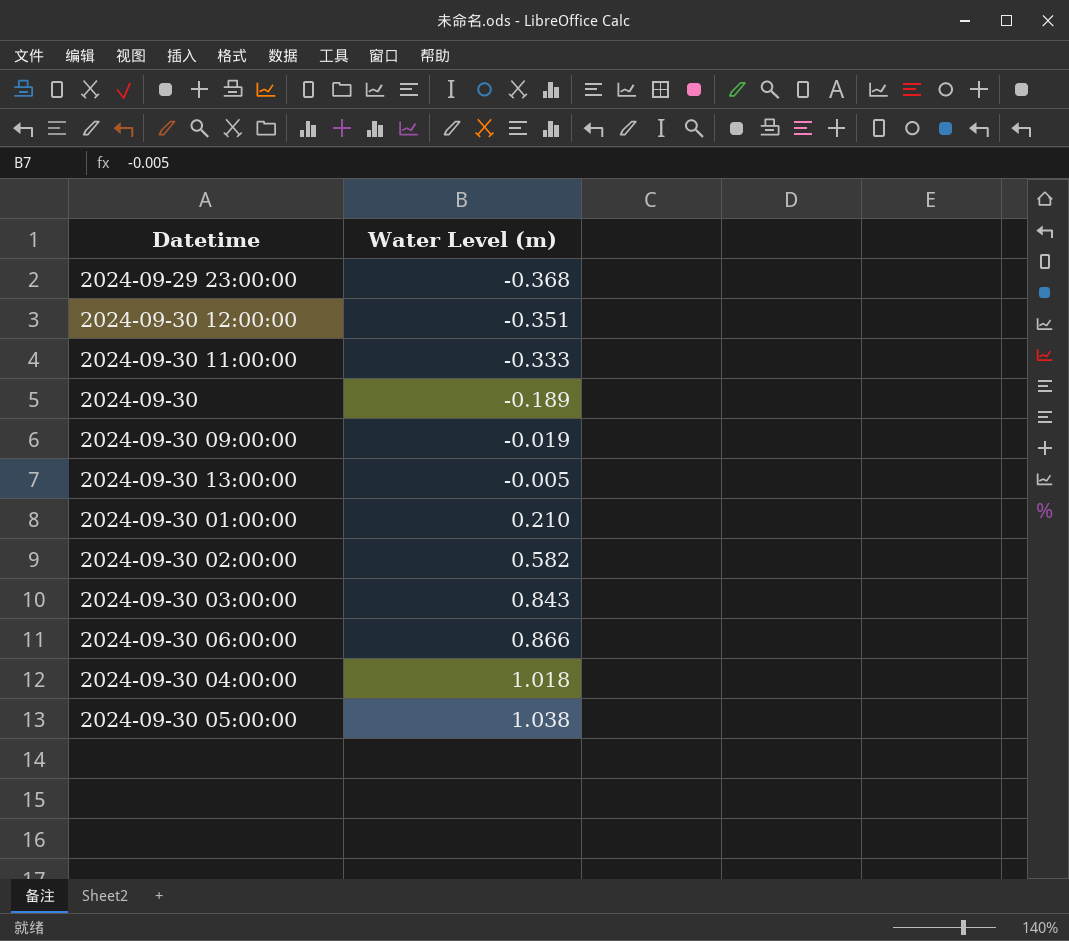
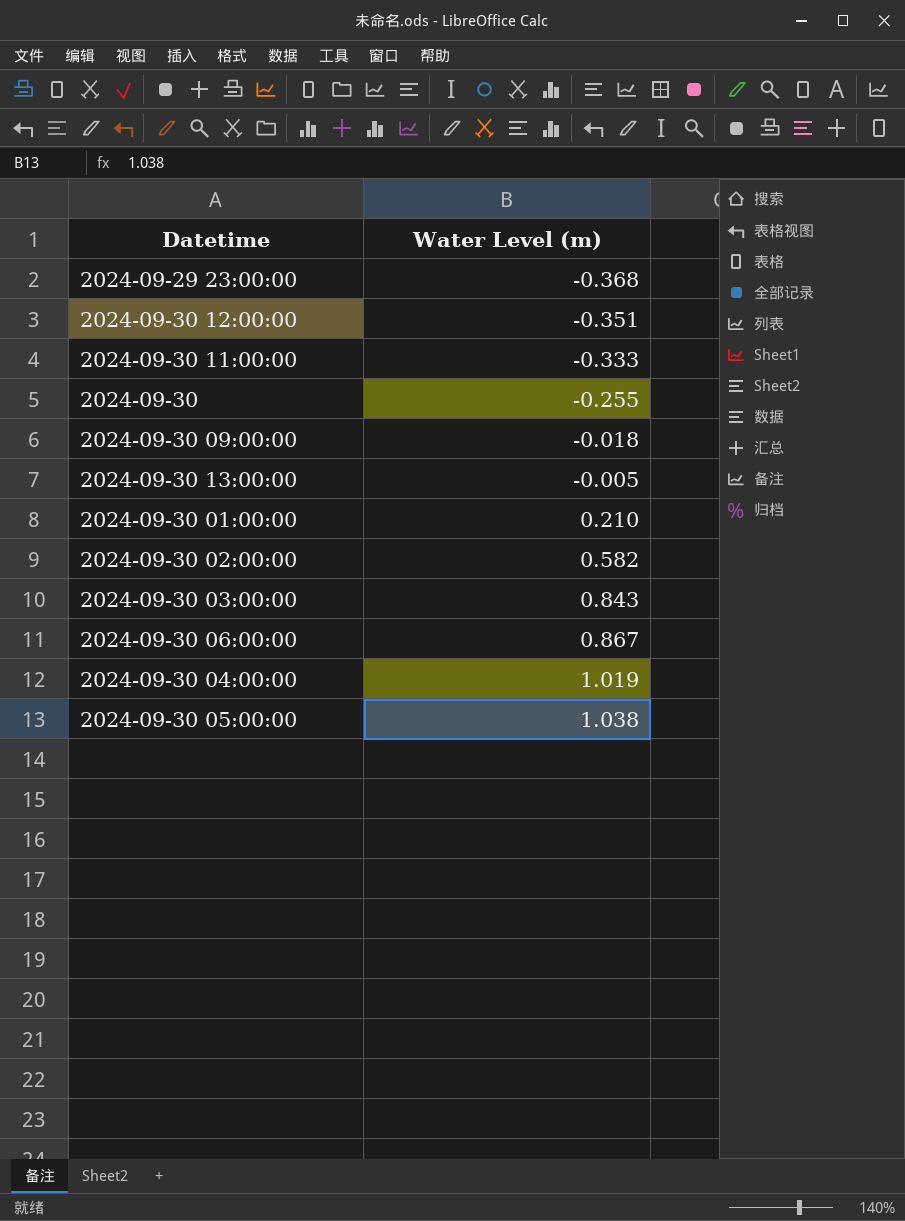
2024-09-30 | Water Level (m): -0.189 -> -0.255
2024-09-30 09:00:00 | Water Level (m): -0.019 -> -0.018
2024-09-30 06:00:00 | Water Level (m): 0.866 -> 0.867
2024-09-30 04:00:00 | Water Level (m): 1.018 -> 1.019

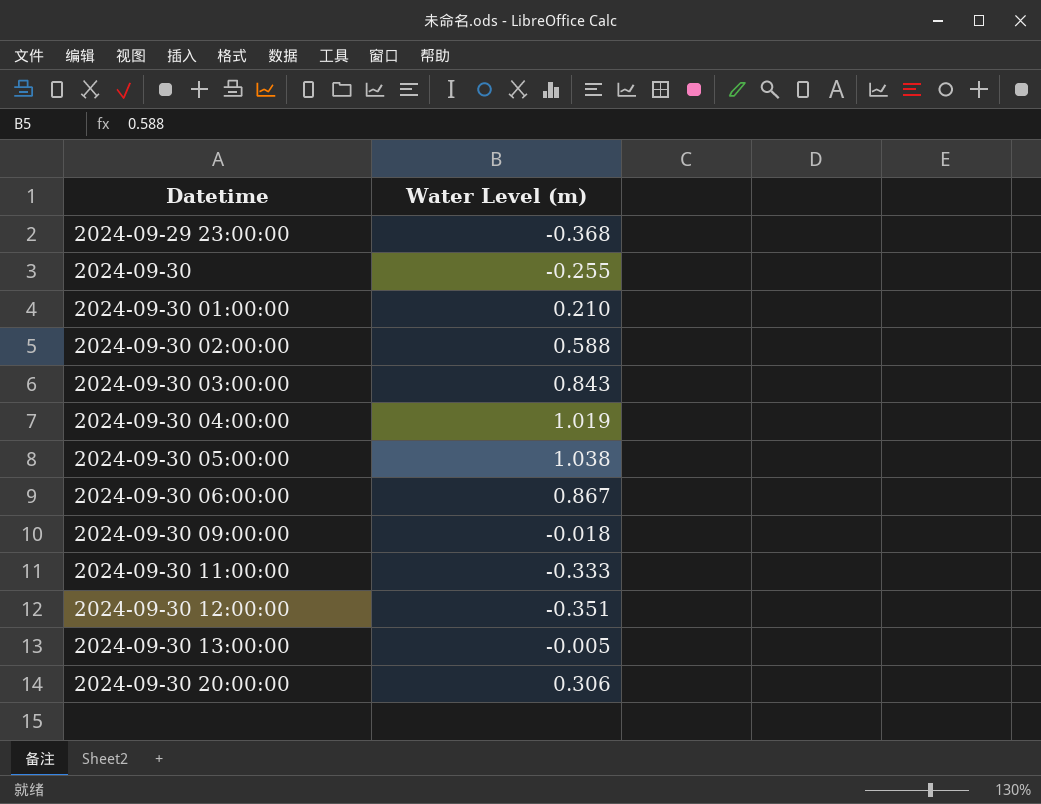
row order: Water Level (m) ascending -> Datetime ascending
2024-09-30 02:00:00 | Water Level (m): 0.582 -> 0.588
row 2024-09-30 20:00:00: none -> 0.306

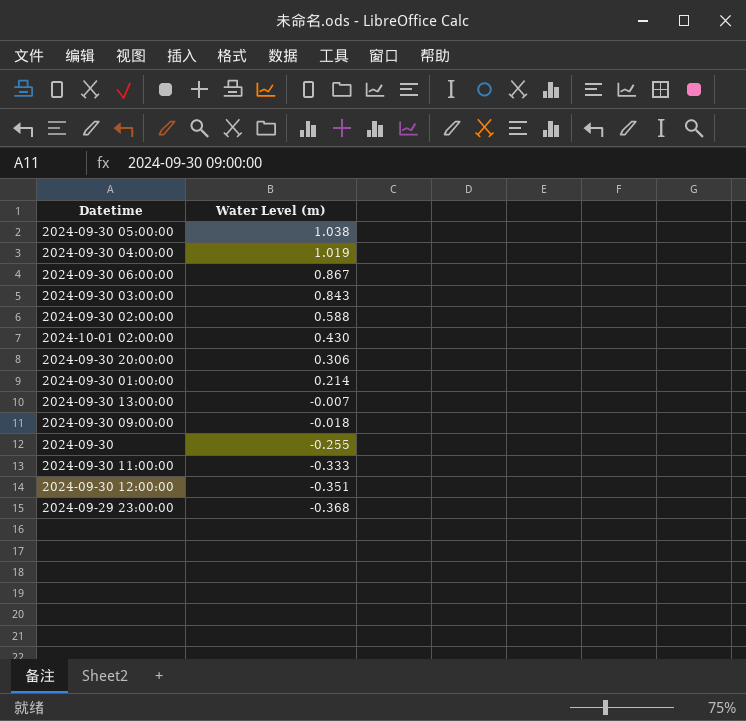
row order: Datetime ascending -> Water Level (m) descending
row 2024-10-01 02:00:00: none -> 0.430
2024-09-30 01:00:00 | Water Level (m): 0.210 -> 0.214
2024-09-30 13:00:00 | Water Level (m): -0.005 -> -0.007

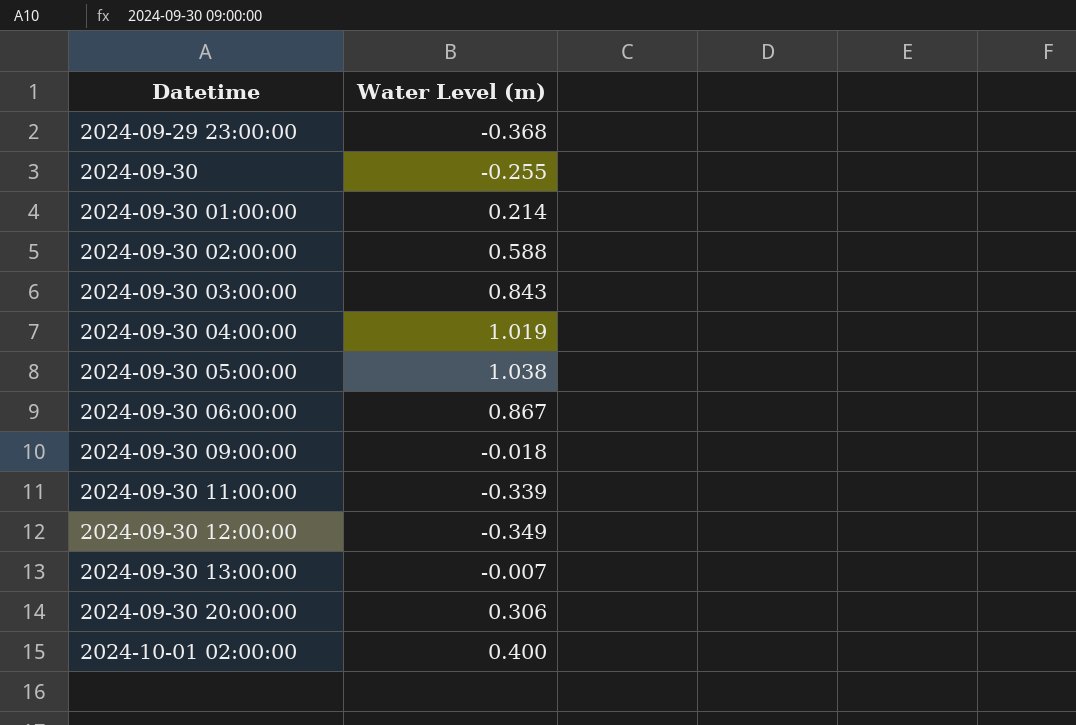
row order: Water Level (m) descending -> Datetime ascending
2024-09-30 11:00:00 | Water Level (m): -0.333 -> -0.339
2024-09-30 12:00:00 | Water Level (m): -0.351 -> -0.349
2024-10-01 02:00:00 | Water Level (m): 0.430 -> 0.400

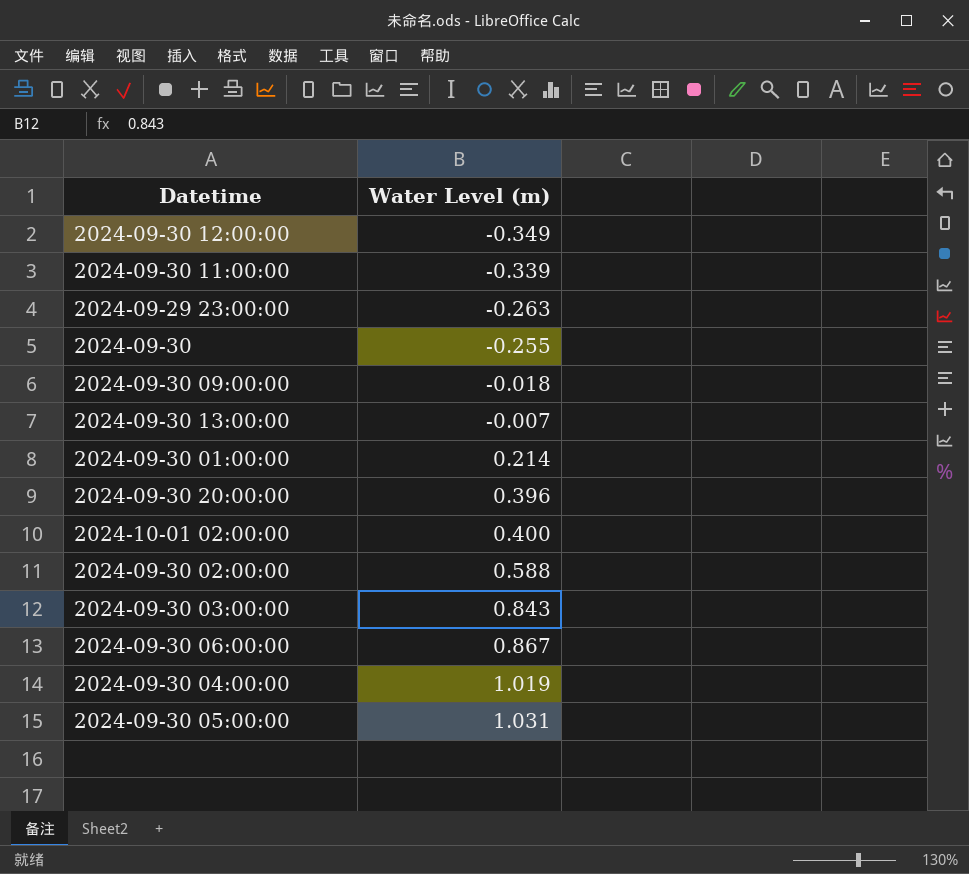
row order: Datetime ascending -> Water Level (m) ascending
2024-09-29 23:00:00 | Water Level (m): -0.368 -> -0.263
2024-09-30 20:00:00 | Water Level (m): 0.306 -> 0.396
2024-09-30 05:00:00 | Water Level (m): 1.038 -> 1.031

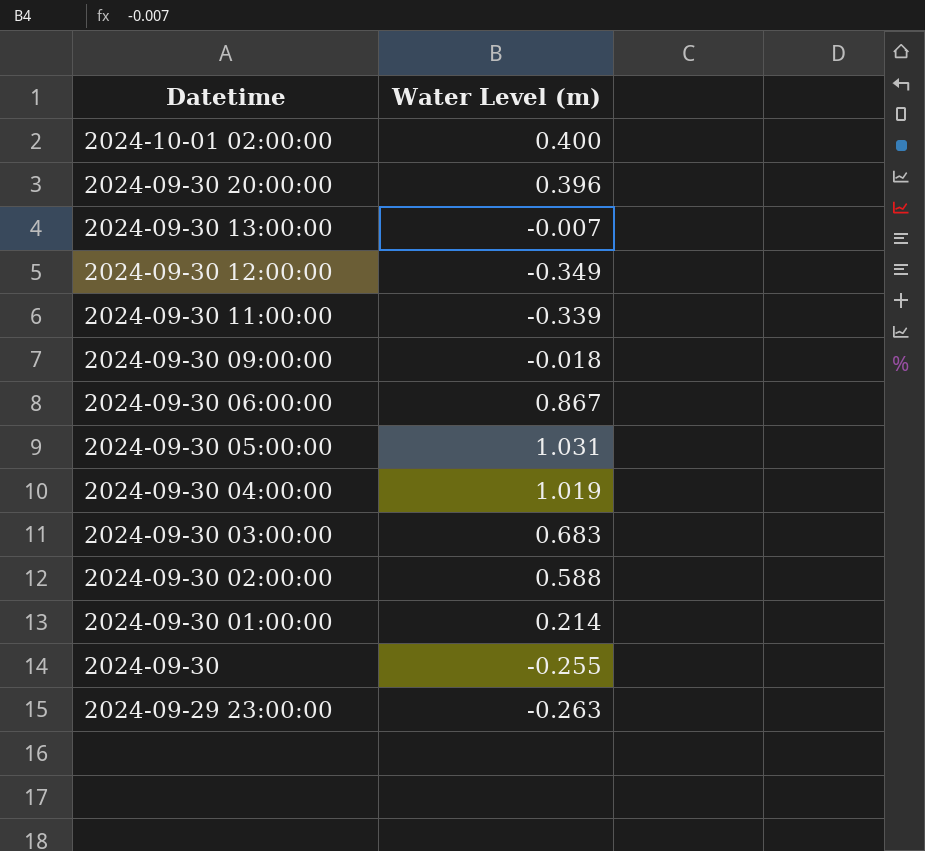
row order: Water Level (m) ascending -> Datetime descending
2024-09-30 03:00:00 | Water Level (m): 0.843 -> 0.683

